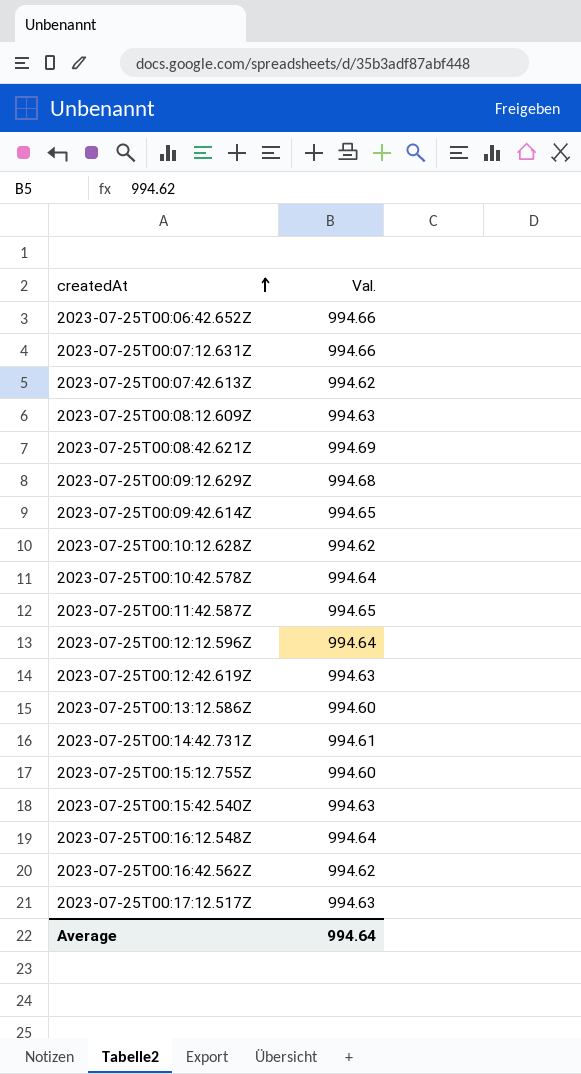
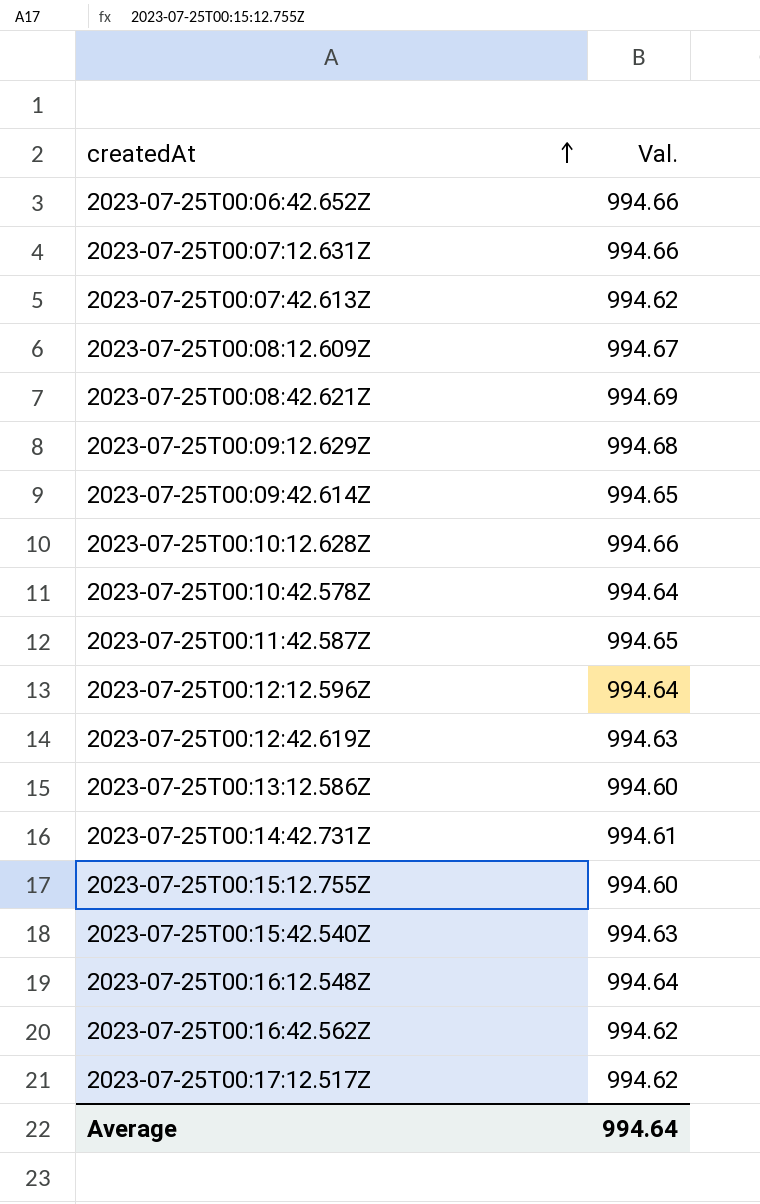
2023-07-25T00:08:12.609Z | Val.: 994.63 -> 994.67
2023-07-25T00:10:12.628Z | Val.: 994.62 -> 994.66
2023-07-25T00:17:12.517Z | Val.: 994.63 -> 994.62

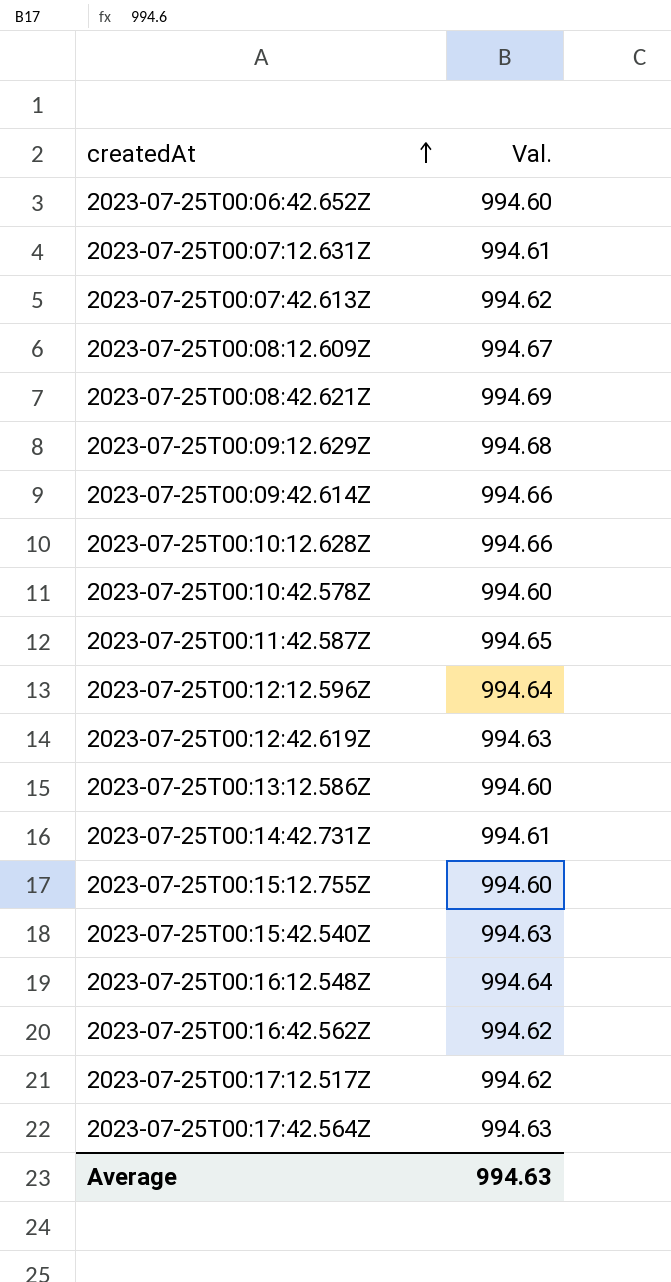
2023-07-25T00:06:42.652Z | Val.: 994.66 -> 994.60
2023-07-25T00:07:12.631Z | Val.: 994.66 -> 994.61
2023-07-25T00:09:42.614Z | Val.: 994.65 -> 994.66
2023-07-25T00:10:42.578Z | Val.: 994.64 -> 994.60
row 2023-07-25T00:17:42.564Z: none -> 994.63
Average | Val.: 994.64 -> 994.63

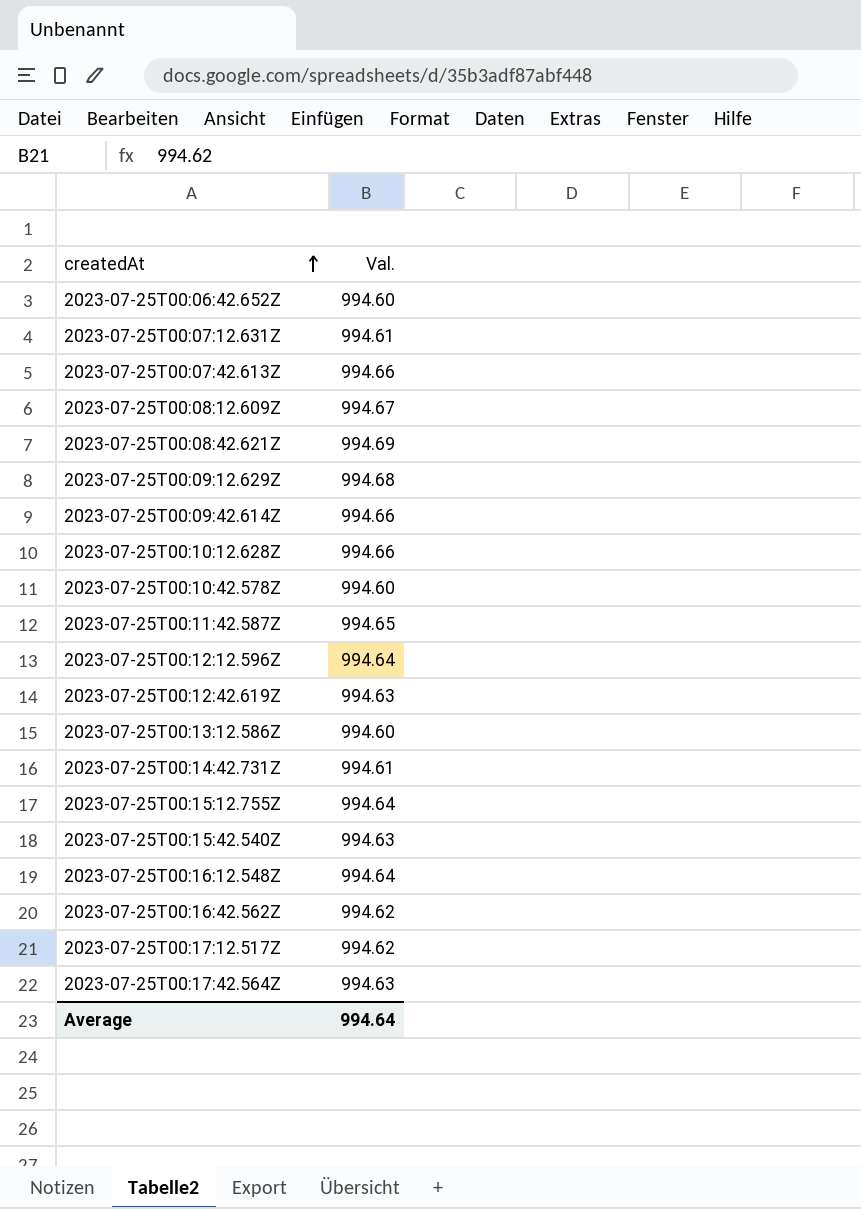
2023-07-25T00:07:42.613Z | Val.: 994.62 -> 994.66
2023-07-25T00:15:12.755Z | Val.: 994.60 -> 994.64
Average | Val.: 994.63 -> 994.64

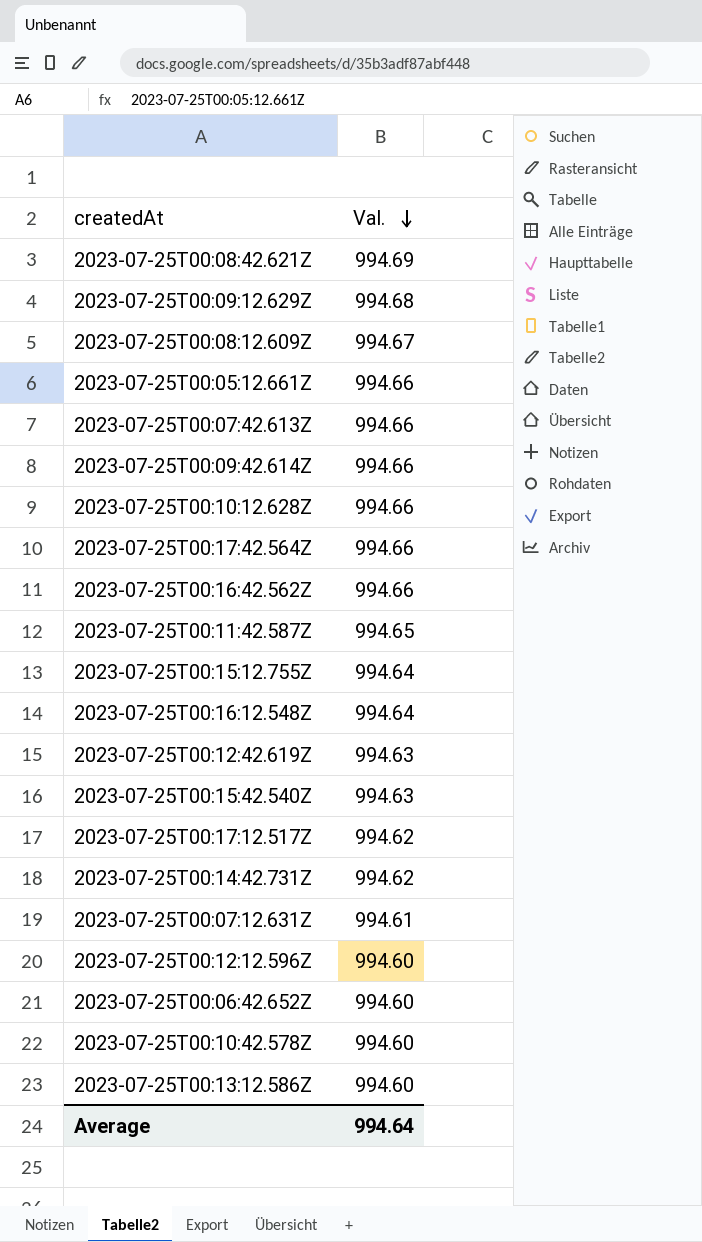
row order: createdAt ascending -> Val. descending
row 2023-07-25T00:05:12.661Z: none -> 994.66
2023-07-25T00:17:42.564Z | Val.: 994.63 -> 994.66
2023-07-25T00:16:42.562Z | Val.: 994.62 -> 994.66
2023-07-25T00:14:42.731Z | Val.: 994.61 -> 994.62
2023-07-25T00:12:12.596Z | Val.: 994.64 -> 994.60

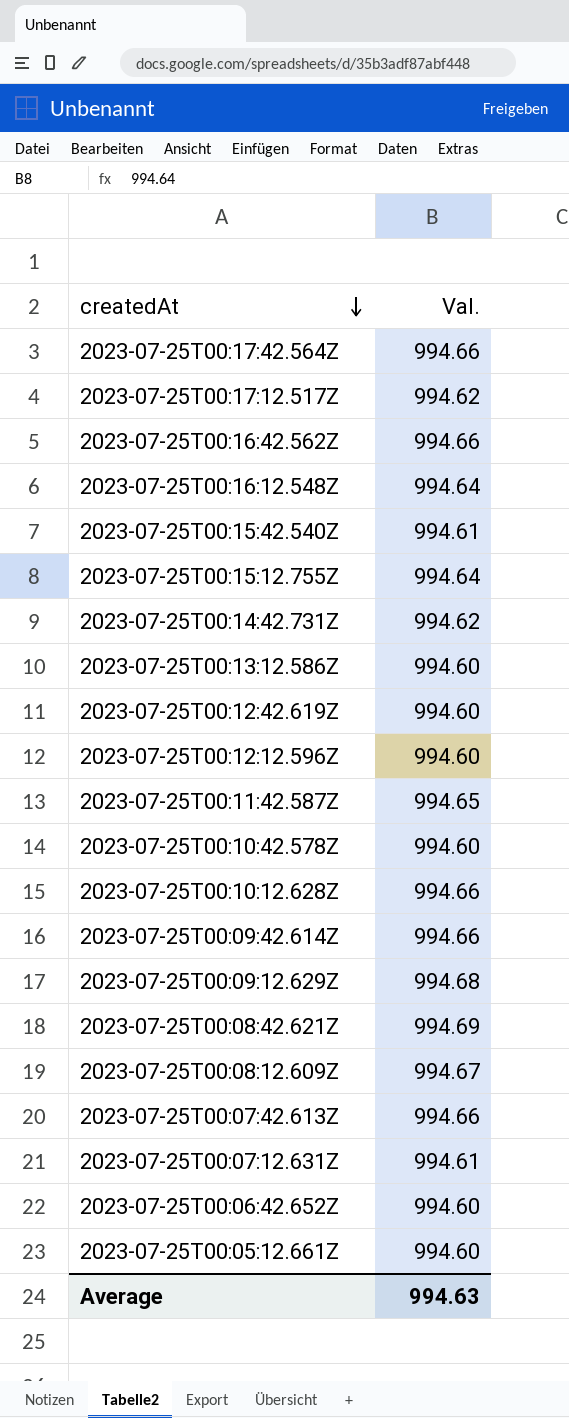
row order: Val. descending -> createdAt descending
2023-07-25T00:15:42.540Z | Val.: 994.63 -> 994.61
2023-07-25T00:12:42.619Z | Val.: 994.63 -> 994.60
2023-07-25T00:05:12.661Z | Val.: 994.66 -> 994.60
Average | Val.: 994.64 -> 994.63

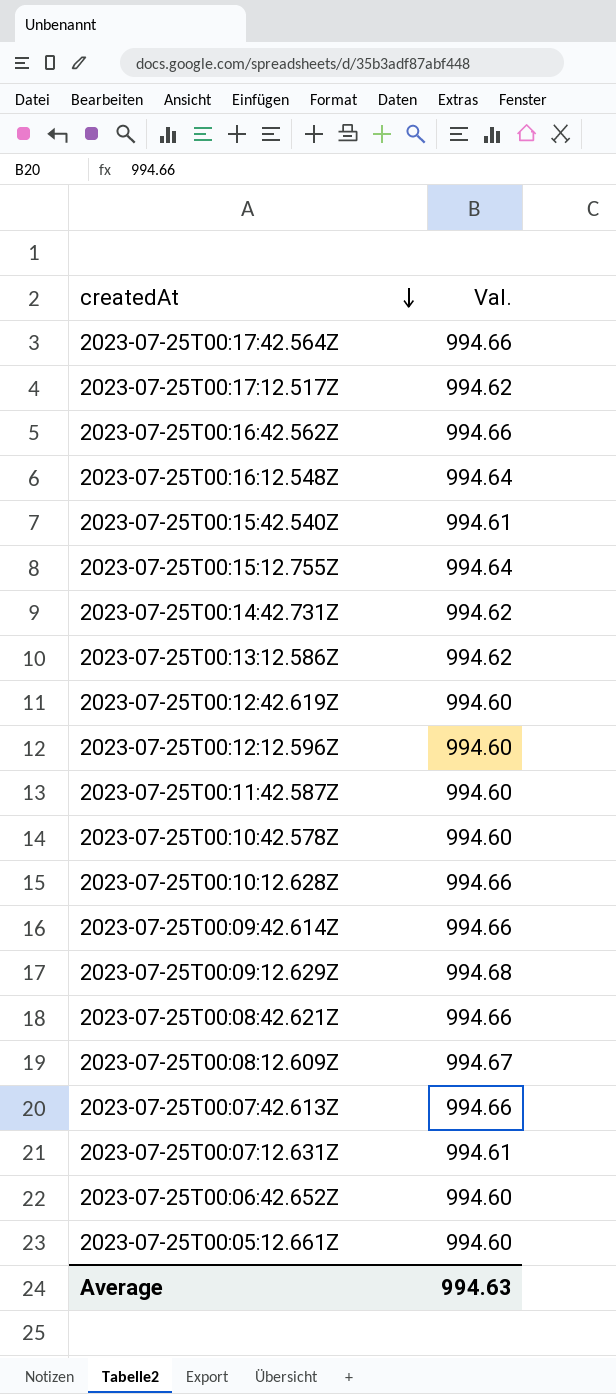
2023-07-25T00:13:12.586Z | Val.: 994.60 -> 994.62
2023-07-25T00:11:42.587Z | Val.: 994.65 -> 994.60
2023-07-25T00:08:42.621Z | Val.: 994.69 -> 994.66

